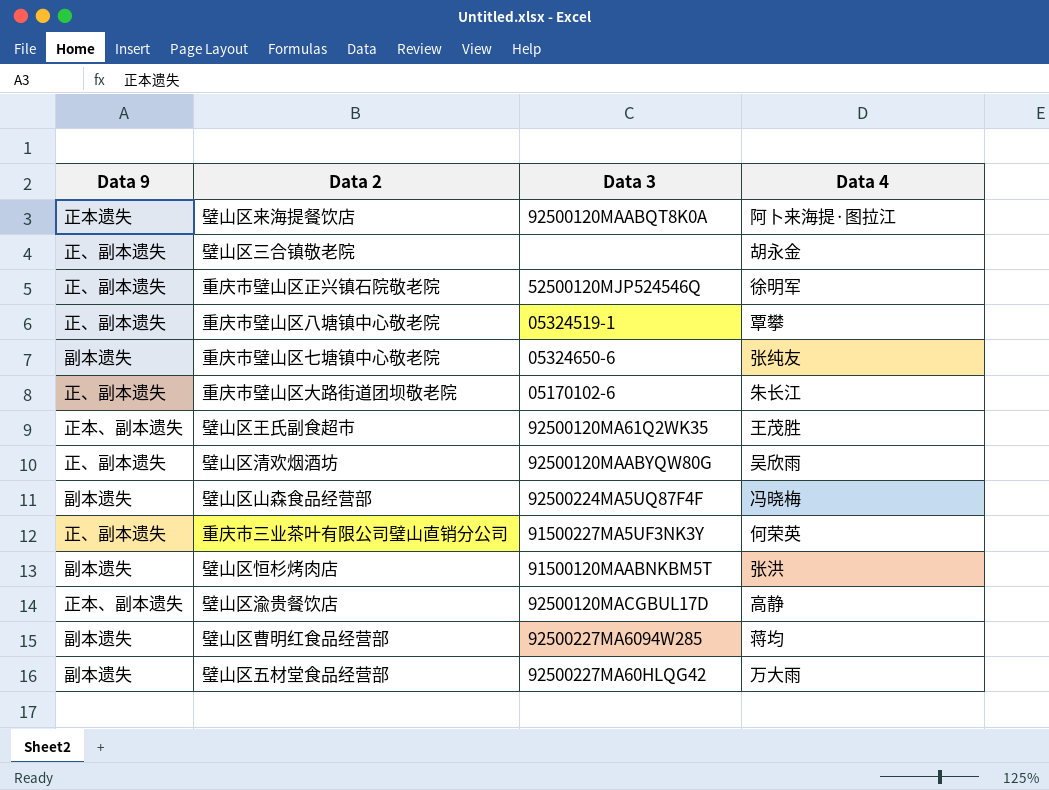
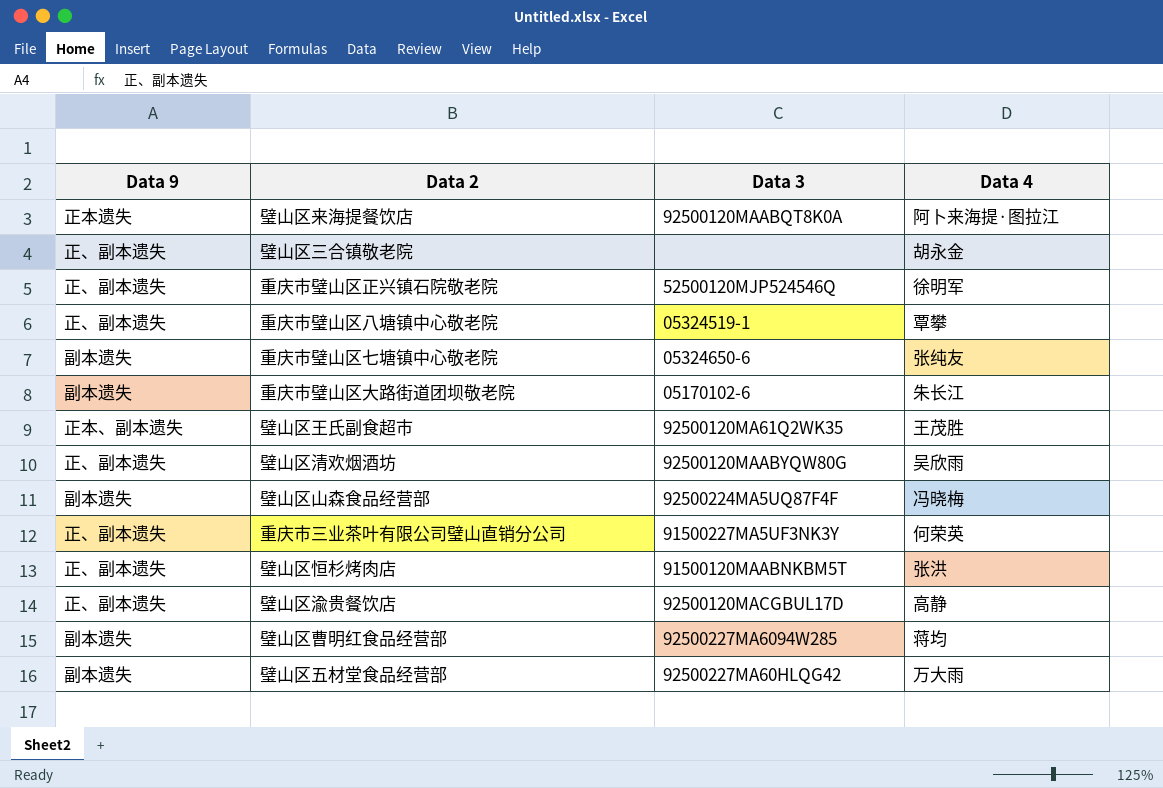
重庆市璧山区大路街道团坝敬老院 | Data 9: 正、副本遗失 -> 副本遗失
璧山区恒杉烤肉店 | Data 9: 副本遗失 -> 正、副本遗失
璧山区渝贵餐饮店 | Data 9: 正本、副本遗失 -> 正、副本遗失

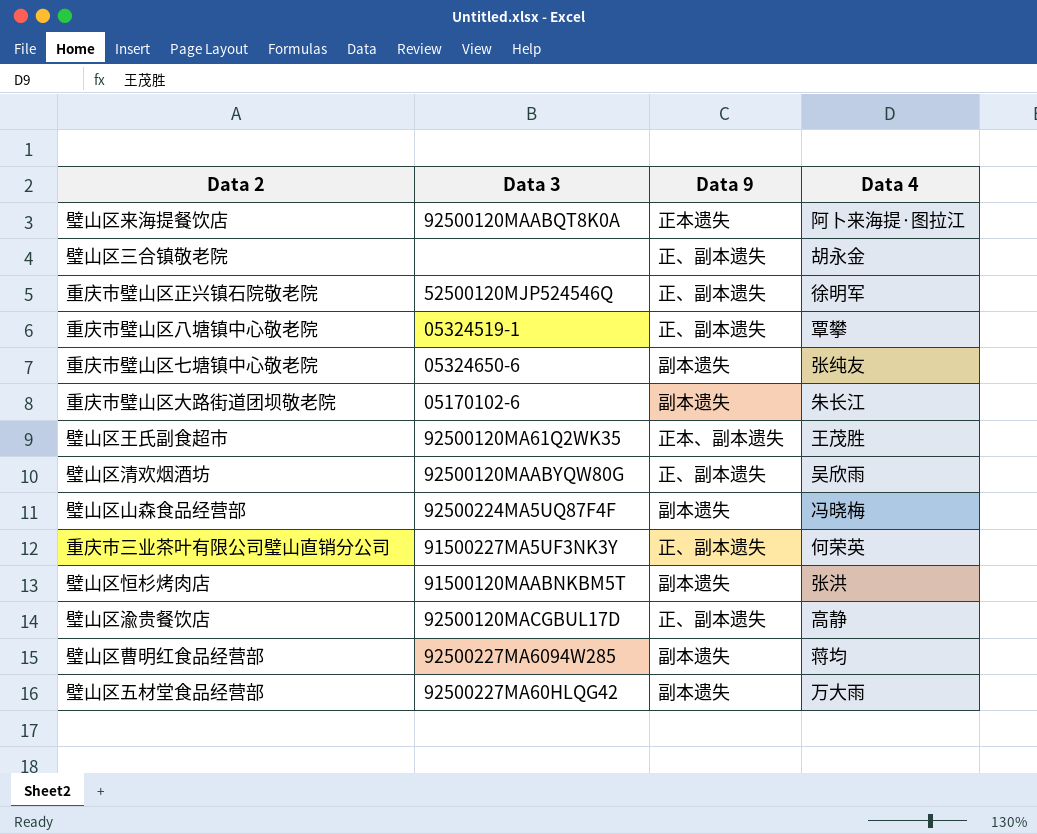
column Data 9 | position: 1 -> 3
璧山区恒杉烤肉店 | Data 9: 正、副本遗失 -> 副本遗失

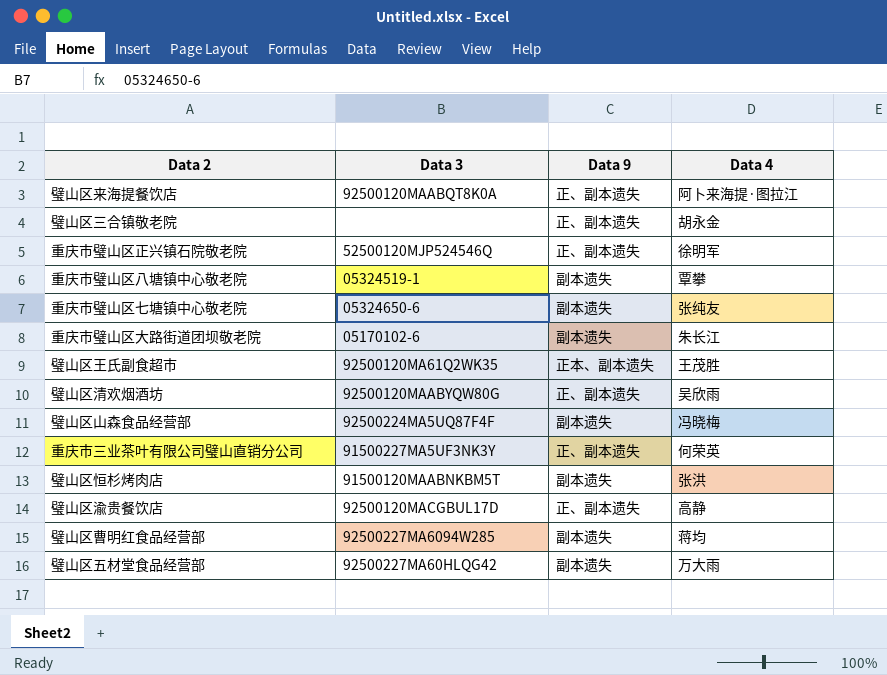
璧山区来海提餐饮店 | Data 9: 正本遗失 -> 正、副本遗失
重庆市璧山区八塘镇中心敬老院 | Data 9: 正、副本遗失 -> 副本遗失

